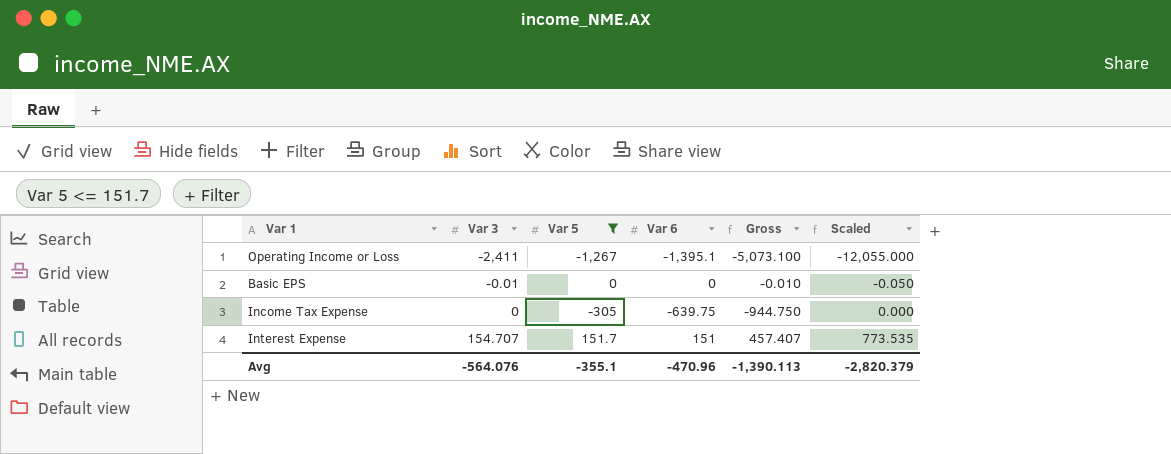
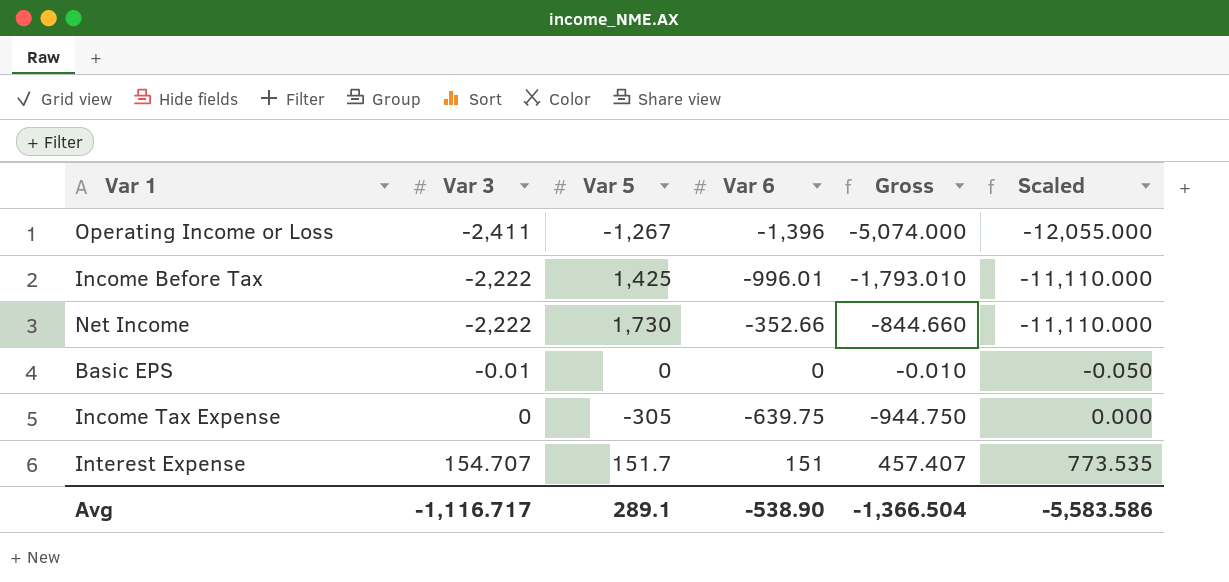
filter: Var 5 <= 151.7 -> none
Operating Income or Loss | Var 6: -1,395.1 -> -1,396
Operating Income or Loss | Gross: -5,073.100 -> -5,074.000
Avg | Var 3: -564.076 -> -1,116.717
Avg | Var 5: -355.1 -> 289.1
Avg | Var 6: -470.96 -> -538.90
Avg | Gross: -1,390.113 -> -1,366.504
Avg | Scaled: -2,820.379 -> -5,583.586

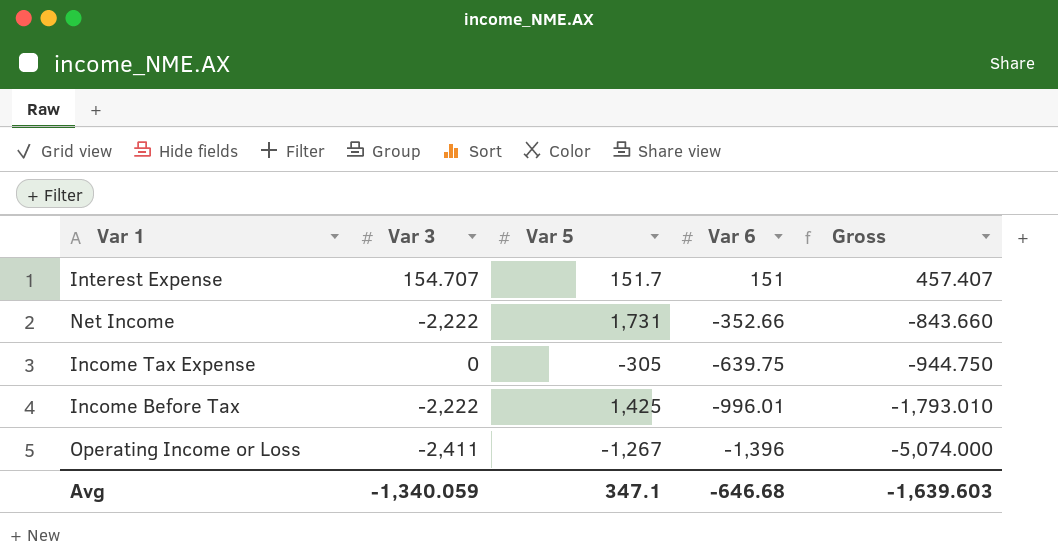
row order: Var 3 ascending -> Var 6 descending
column Scaled | formula: [Var 3] * 5 -> none
row Basic EPS: -0.01 | 0 | 0 | -0.010 | -0.050 -> none
Net Income | Var 5: 1,730 -> 1,731
Net Income | Gross: -844.660 -> -843.660
Avg | Var 3: -1,116.717 -> -1,340.059
Avg | Var 5: 289.1 -> 347.1
Avg | Var 6: -538.90 -> -646.68
Avg | Gross: -1,366.504 -> -1,639.603

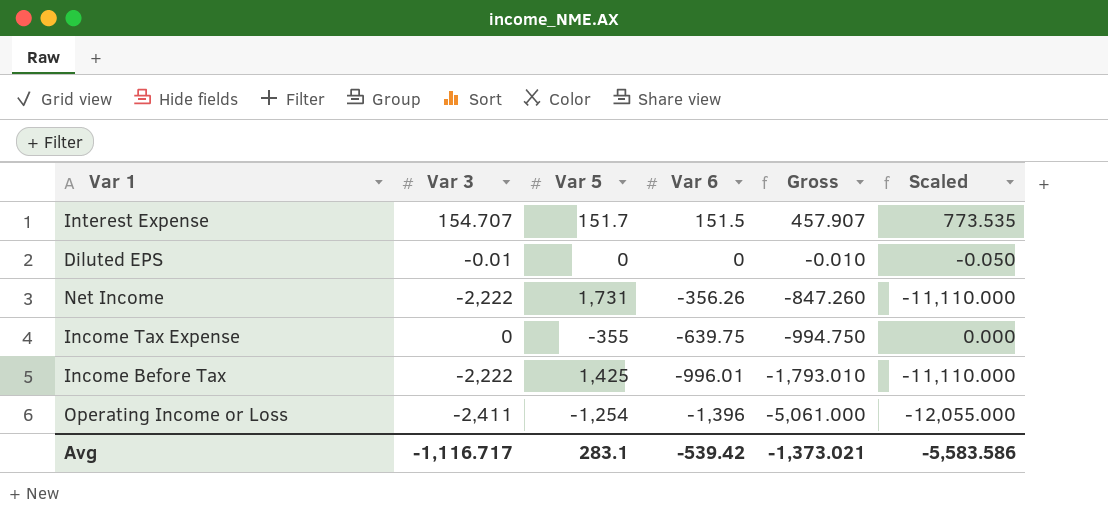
column Scaled | formula: none -> [Var 3] * 5
Interest Expense | Var 6: 151 -> 151.5
Interest Expense | Gross: 457.407 -> 457.907
row Diluted EPS: none -> -0.01 | 0 | 0 | -0.010 | -0.050
Net Income | Var 6: -352.66 -> -356.26
Net Income | Gross: -843.660 -> -847.260
Income Tax Expense | Var 5: -305 -> -355
Income Tax Expense | Gross: -944.750 -> -994.750
Operating Income or Loss | Var 5: -1,267 -> -1,254
Operating Income or Loss | Gross: -5,074.000 -> -5,061.000
Avg | Var 3: -1,340.059 -> -1,116.717
Avg | Var 5: 347.1 -> 283.1
Avg | Var 6: -646.68 -> -539.42
Avg | Gross: -1,639.603 -> -1,373.021

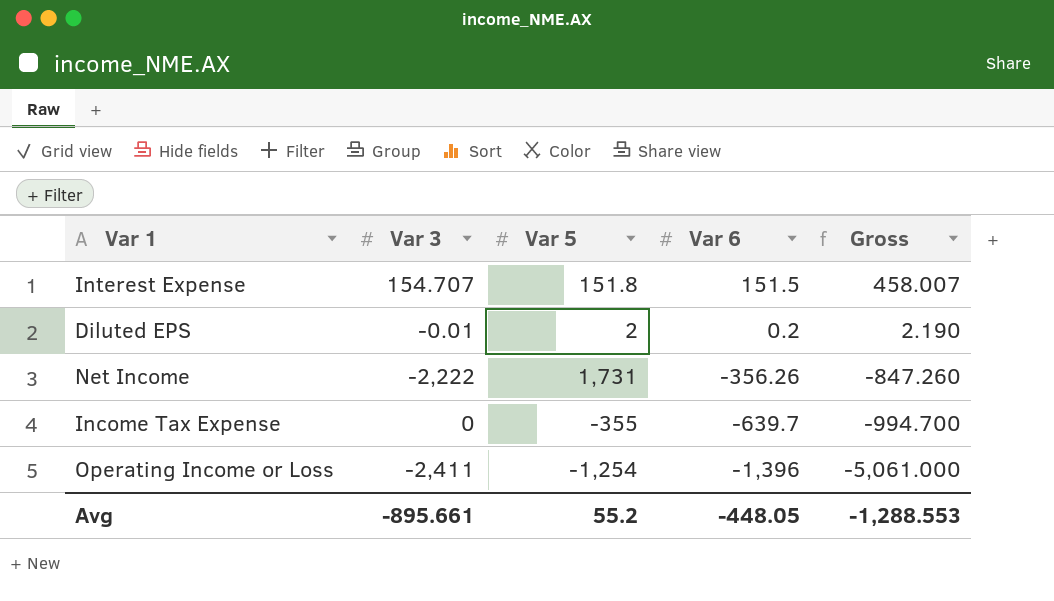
column Scaled | formula: [Var 3] * 5 -> none
row Income Before Tax: -2,222 | 1,425 | -996.01 | -1,793.010 | -11,110.000 -> none
Interest Expense | Var 5: 151.7 -> 151.8
Interest Expense | Gross: 457.907 -> 458.007
Diluted EPS | Var 5: 0 -> 2
Diluted EPS | Var 6: 0 -> 0.2
Diluted EPS | Gross: -0.010 -> 2.190
Income Tax Expense | Var 6: -639.75 -> -639.7
Income Tax Expense | Gross: -994.750 -> -994.700
Avg | Var 3: -1,116.717 -> -895.661
Avg | Var 5: 283.1 -> 55.2
Avg | Var 6: -539.42 -> -448.05
Avg | Gross: -1,373.021 -> -1,288.553

